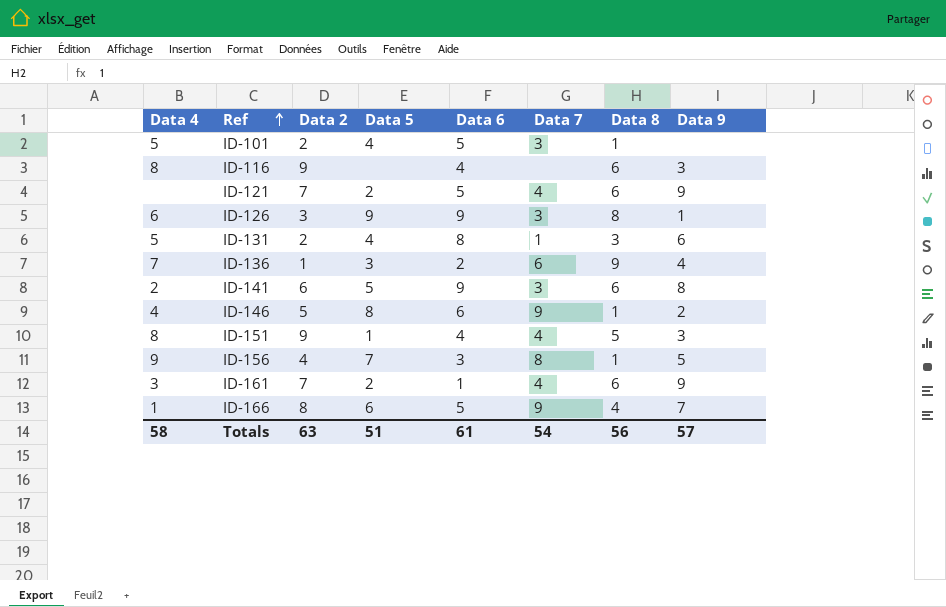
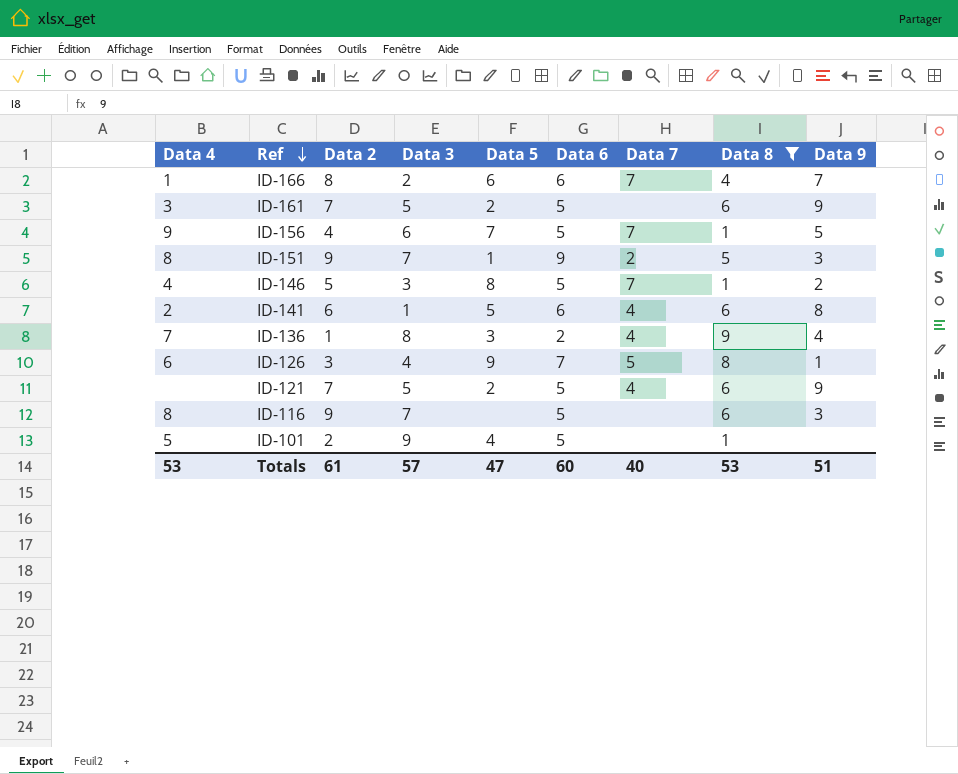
filter: none -> Data 8 != 3
row order: Ref ascending -> Ref descending
column Data 3 | position: none -> 4
ID-166 | Data 6: 5 -> 6
ID-166 | Data 7: 9 -> 7
ID-161 | Data 6: 1 -> 5
ID-161 | Data 7: 4 -> none
ID-156 | Data 6: 3 -> 5
ID-156 | Data 7: 8 -> 7
ID-151 | Data 6: 4 -> 9
ID-151 | Data 7: 4 -> 2
ID-146 | Data 6: 6 -> 5
ID-146 | Data 7: 9 -> 7
ID-141 | Data 6: 9 -> 6
ID-141 | Data 7: 3 -> 4
ID-136 | Data 7: 6 -> 4
ID-126 | Data 6: 9 -> 7
ID-126 | Data 7: 3 -> 5
ID-116 | Data 6: 4 -> 5
ID-101 | Data 7: 3 -> none
Totals | Data 4: 58 -> 53
Totals | Data 2: 63 -> 61
Totals | Data 5: 51 -> 47
Totals | Data 6: 61 -> 60
Totals | Data 7: 54 -> 40
Totals | Data 8: 56 -> 53
Totals | Data 9: 57 -> 51

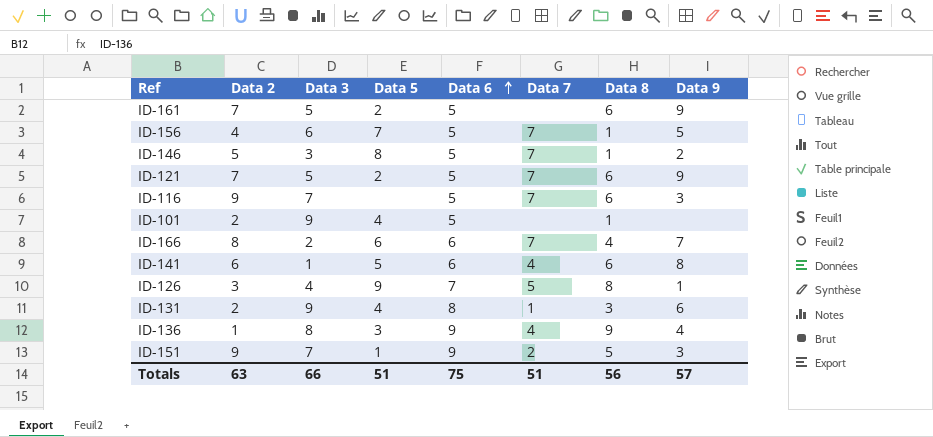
filter: Data 8 != 3 -> none
row order: Ref descending -> Data 6 ascending
column Data 4 | position: 1 -> none
ID-121 | Data 7: 4 -> 7
ID-116 | Data 7: none -> 7
ID-136 | Data 6: 2 -> 9
Totals | Data 2: 61 -> 63
Totals | Data 3: 57 -> 66
Totals | Data 5: 47 -> 51
Totals | Data 6: 60 -> 75
Totals | Data 7: 40 -> 51
Totals | Data 8: 53 -> 56
Totals | Data 9: 51 -> 57

